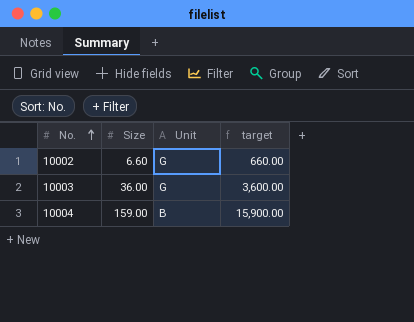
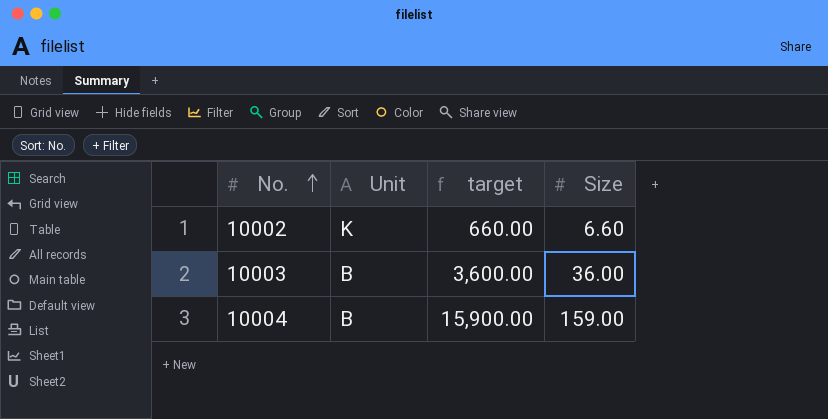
column Size | position: 2 -> 4
10002 | Unit: G -> K
10003 | Unit: G -> B

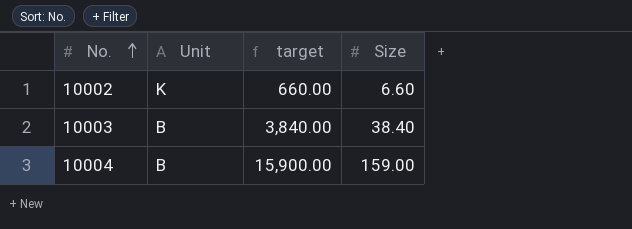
10003 | target: 3,600.00 -> 3,840.00
10003 | Size: 36.00 -> 38.40

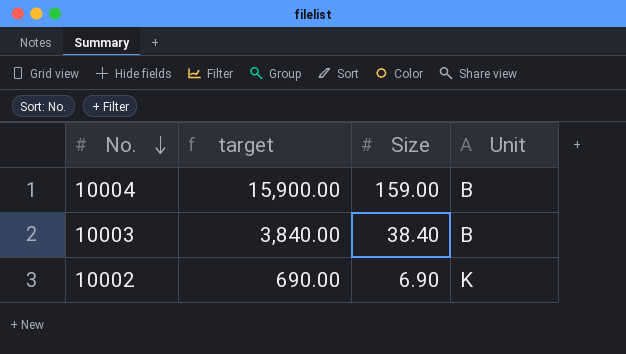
row order: No. ascending -> No. descending
column Unit | position: 2 -> 4
10002 | target: 660.00 -> 690.00
10002 | Size: 6.60 -> 6.90

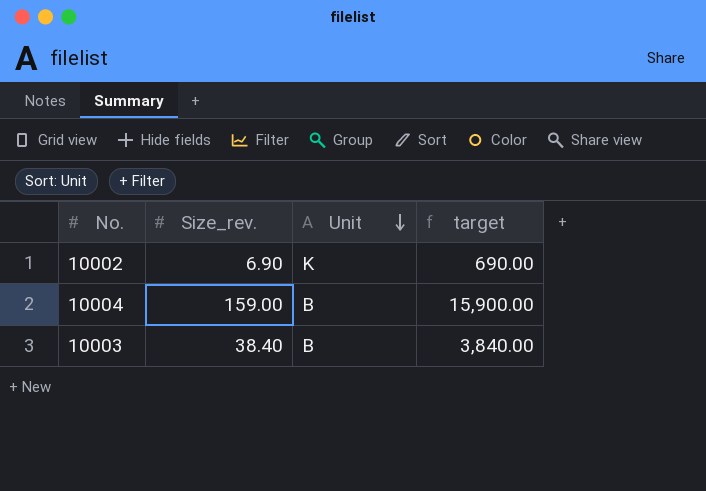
row order: No. descending -> Unit descending
column name: Size -> Size_rev.
column target | position: 2 -> 4

